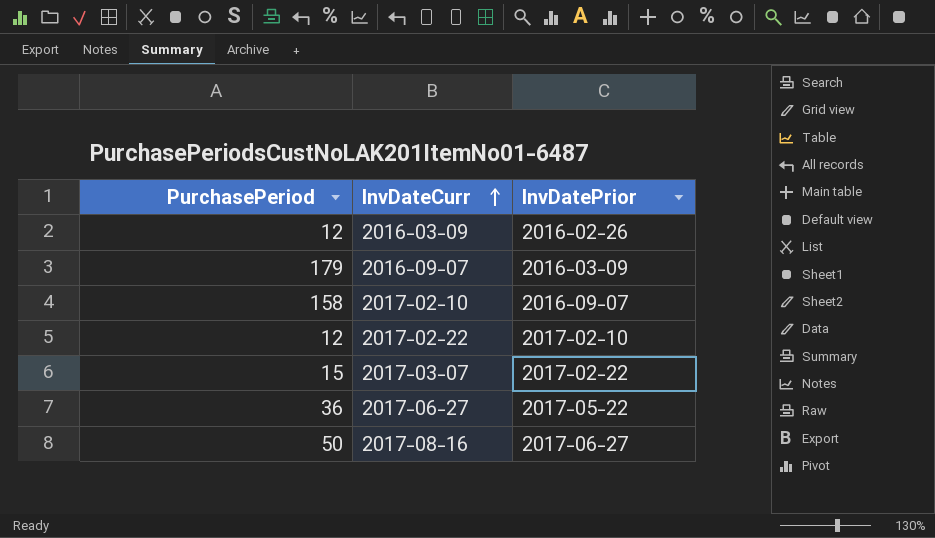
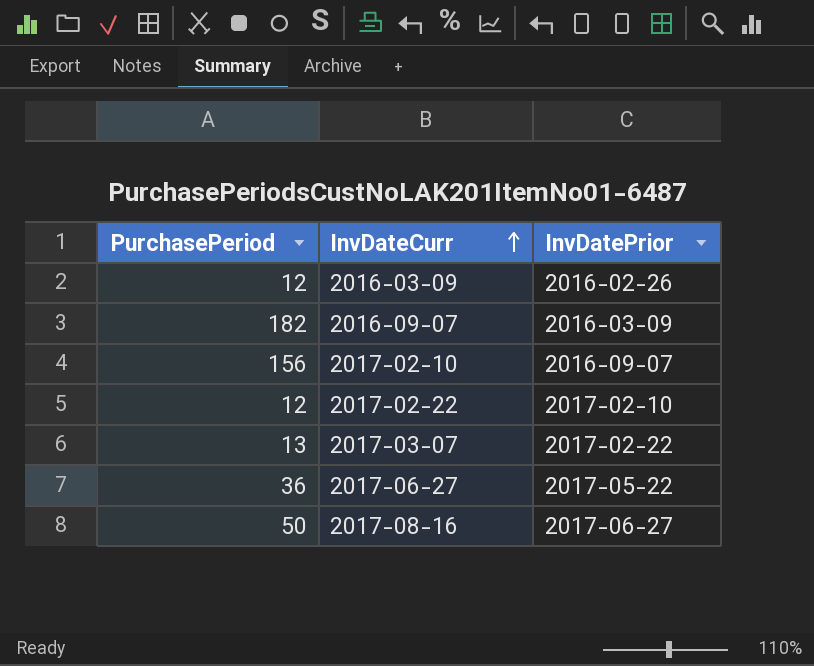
2016-09-07 | PurchasePeriod: 179 -> 182
2017-02-10 | PurchasePeriod: 158 -> 156
2017-03-07 | PurchasePeriod: 15 -> 13

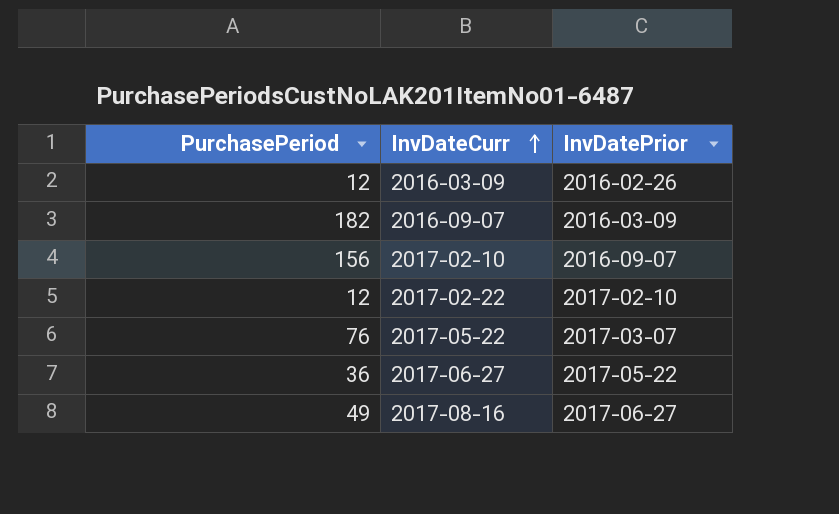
row 2017-03-07: 13 | 2017-02-22 -> none
row 2017-05-22: none -> 76 | 2017-03-07
2017-08-16 | PurchasePeriod: 50 -> 49

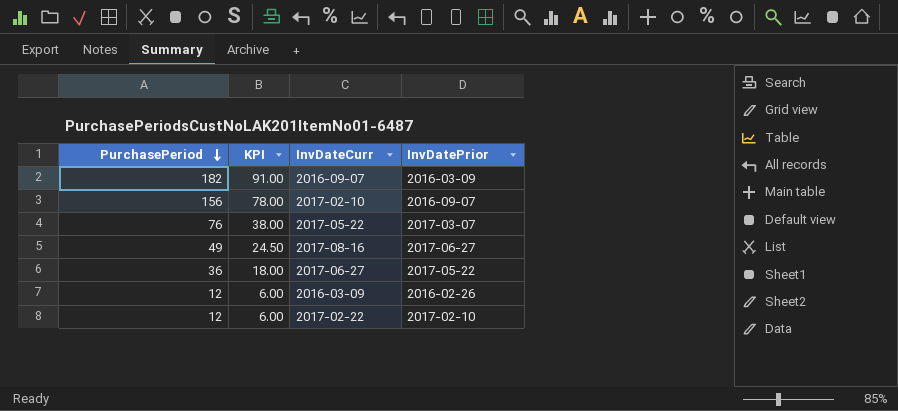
row order: InvDateCurr ascending -> PurchasePeriod descending
column KPI | formula: none -> [PurchasePeriod] * 0.5

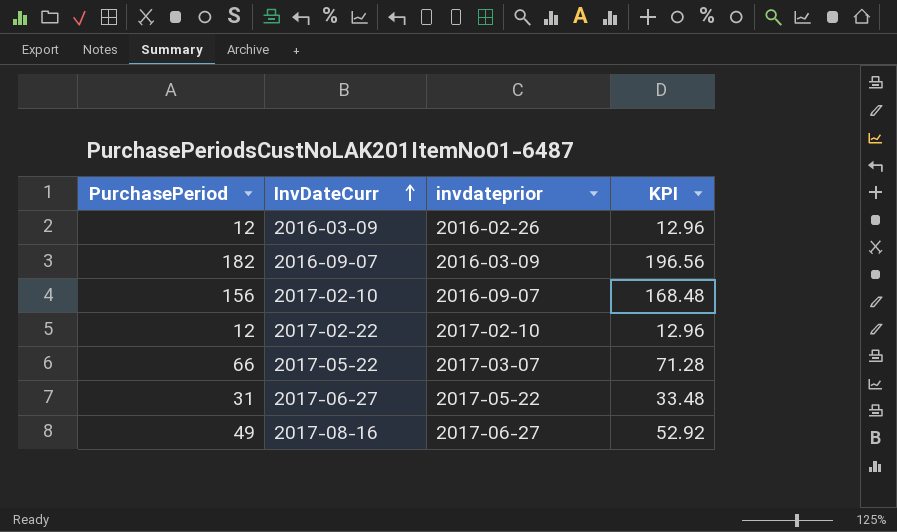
row order: PurchasePeriod descending -> InvDateCurr ascending
column name: InvDatePrior -> invdateprior
column KPI | formula: [PurchasePeriod] * 0.5 -> [PurchasePeriod] * 1.08
column KPI | position: 2 -> 4
2017-05-22 | PurchasePeriod: 76 -> 66
2017-06-27 | PurchasePeriod: 36 -> 31

